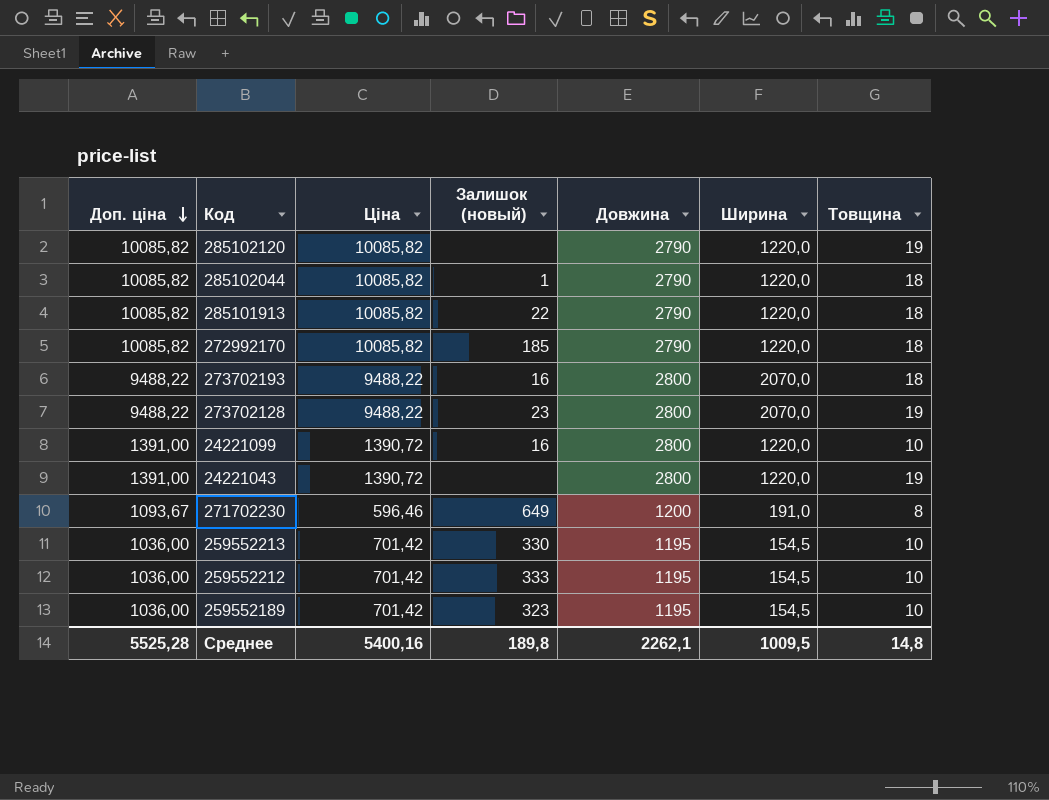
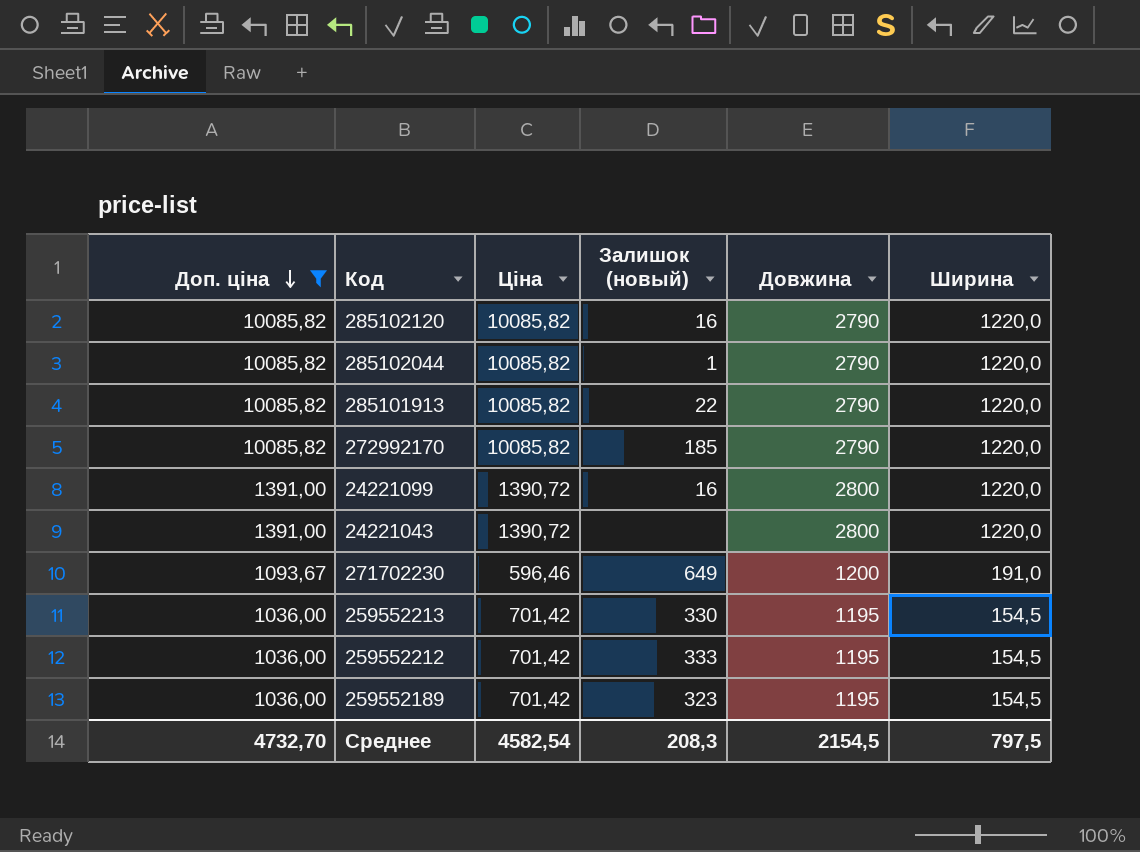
filter: none -> Доп. ціна != 9488,22
column Товщина | position: 7 -> none
285102120 | Залишок (новый): none -> 16
Среднее | Доп. ціна: 5525,28 -> 4732,70
Среднее | Ціна: 5400,16 -> 4582,54
Среднее | Залишок (новый): 189,8 -> 208,3
Среднее | Довжина: 2262,1 -> 2154,5
Среднее | Ширина: 1009,5 -> 797,5

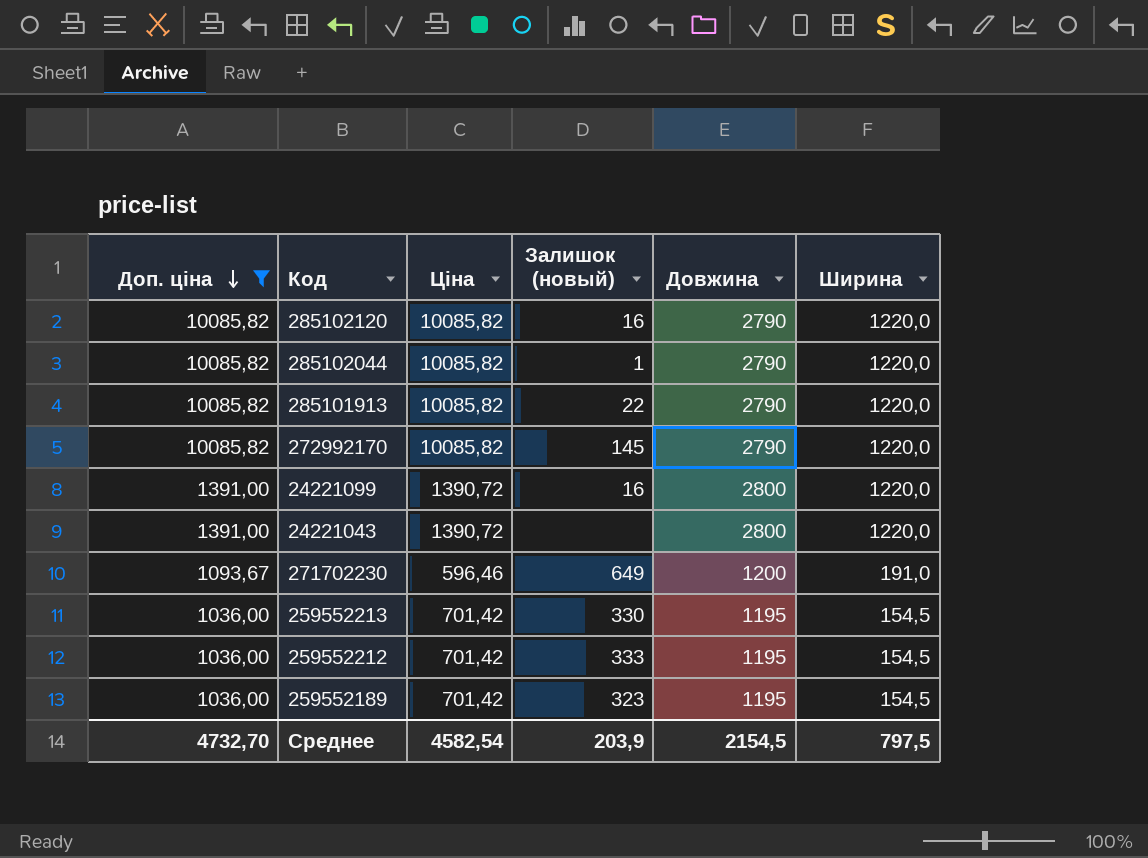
272992170 | Залишок (новый): 185 -> 145
Среднее | Залишок (новый): 208,3 -> 203,9

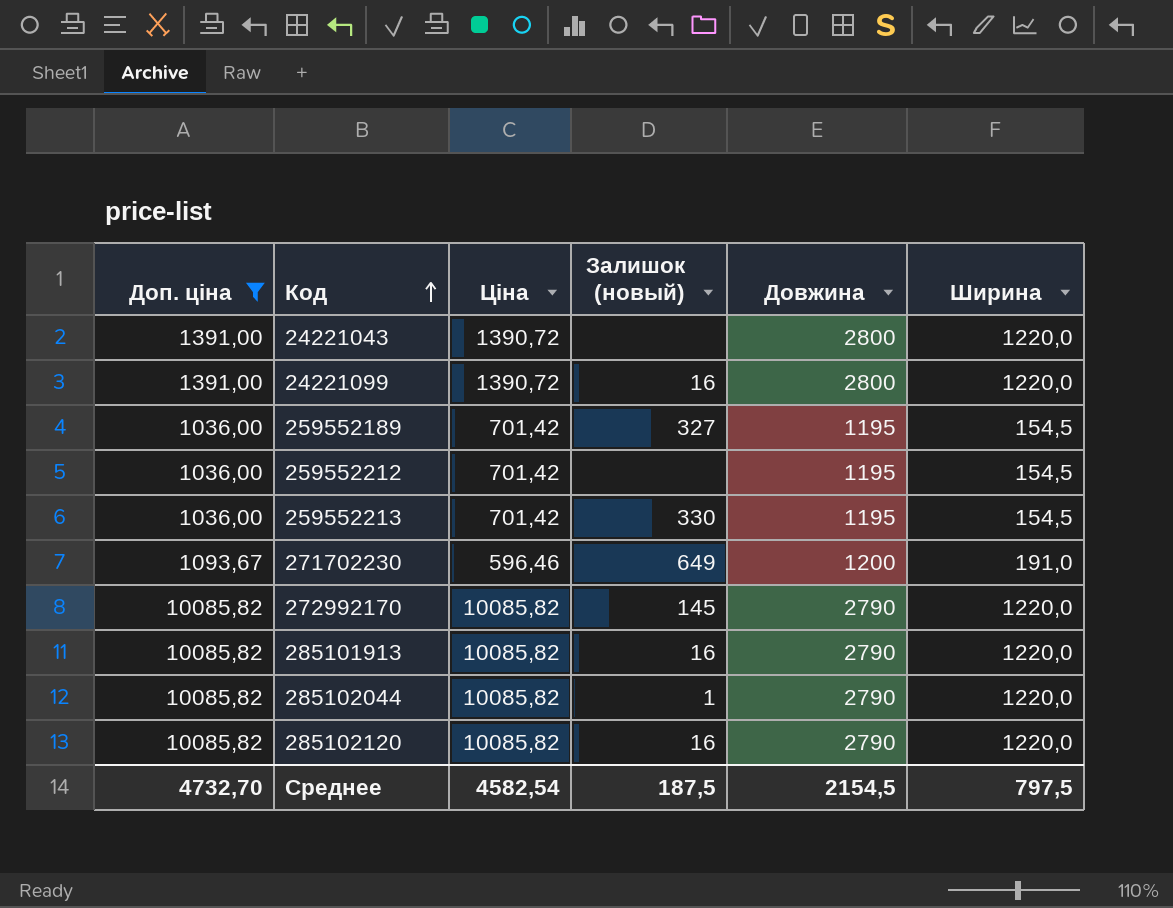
row order: Доп. ціна descending -> Код ascending
259552189 | Залишок (новый): 323 -> 327
259552212 | Залишок (новый): 333 -> none
285101913 | Залишок (новый): 22 -> 16
Среднее | Залишок (новый): 203,9 -> 187,5

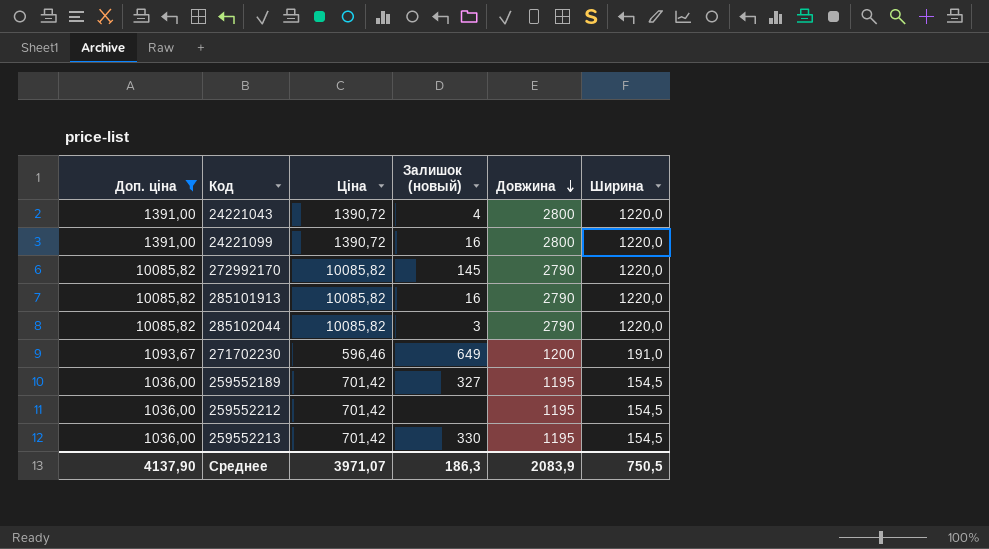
row order: Код ascending -> Довжина descending
row 285102120: 10085,82 | 10085,82 | 16 | 2790 | 1220,0 -> none
24221043 | Залишок (новый): none -> 4
285102044 | Залишок (новый): 1 -> 3
Среднее | Доп. ціна: 4732,70 -> 4137,90
Среднее | Ціна: 4582,54 -> 3971,07
Среднее | Залишок (новый): 187,5 -> 186,3
Среднее | Довжина: 2154,5 -> 2083,9
Среднее | Ширина: 797,5 -> 750,5

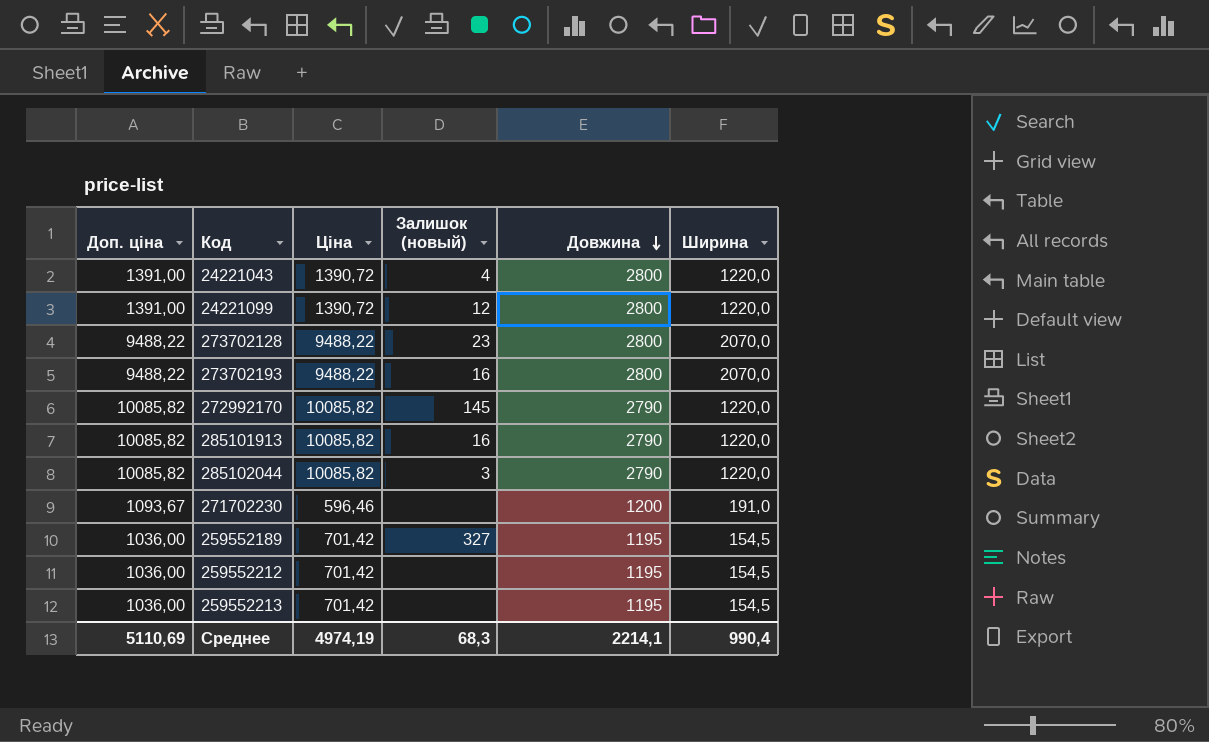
filter: Доп. ціна != 9488,22 -> none
24221099 | Залишок (новый): 16 -> 12
271702230 | Залишок (новый): 649 -> none
259552213 | Залишок (новый): 330 -> none
Среднее | Доп. ціна: 4137,90 -> 5110,69
Среднее | Ціна: 3971,07 -> 4974,19
Среднее | Залишок (новый): 186,3 -> 68,3
Среднее | Довжина: 2083,9 -> 2214,1
Среднее | Ширина: 750,5 -> 990,4

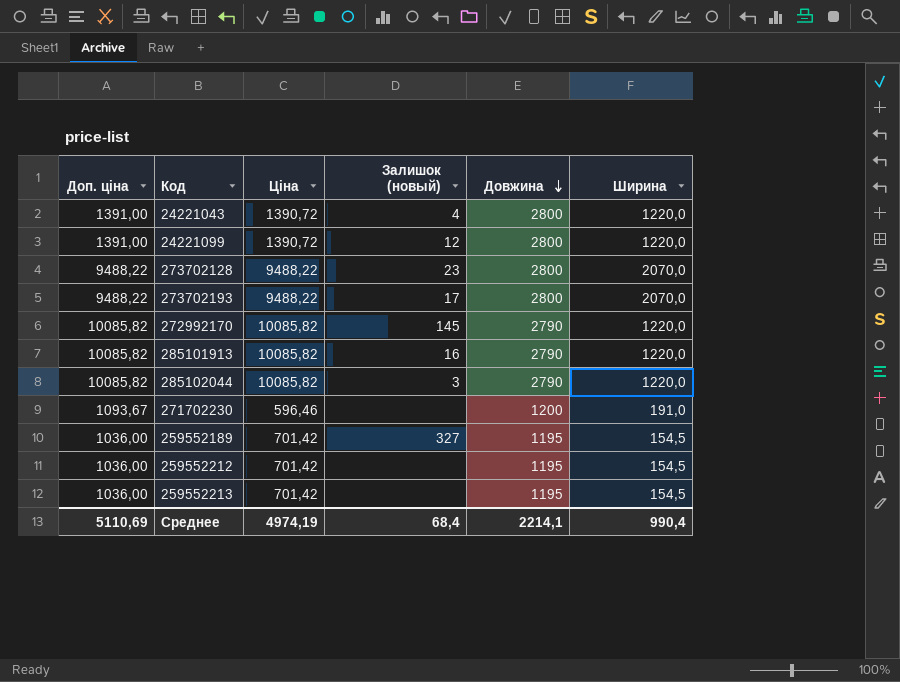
273702193 | Залишок (новый): 16 -> 17
Среднее | Залишок (новый): 68,3 -> 68,4

